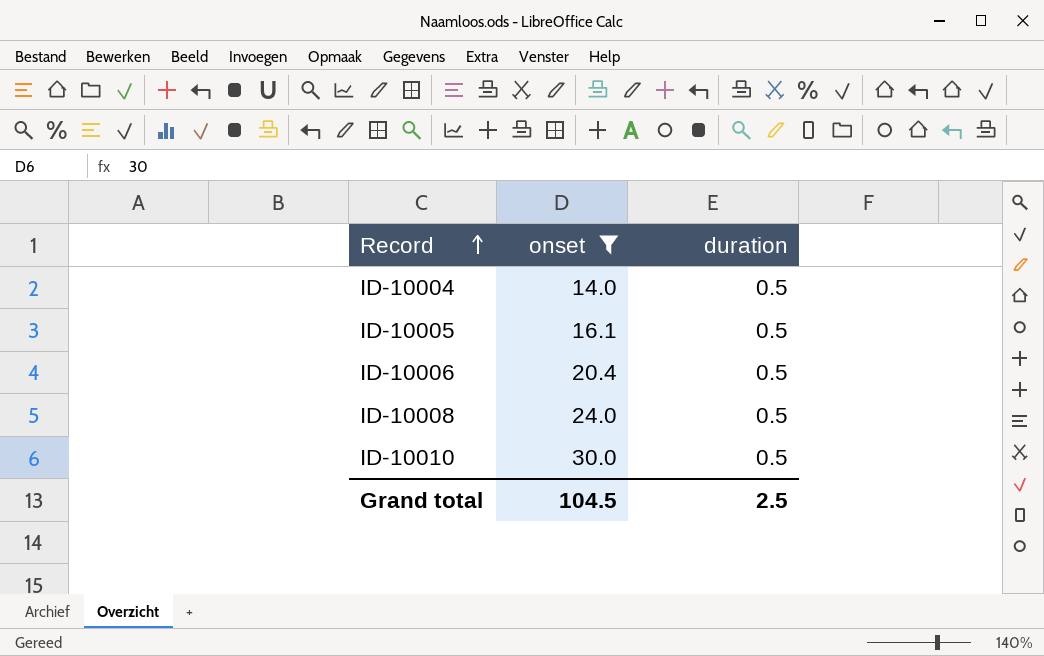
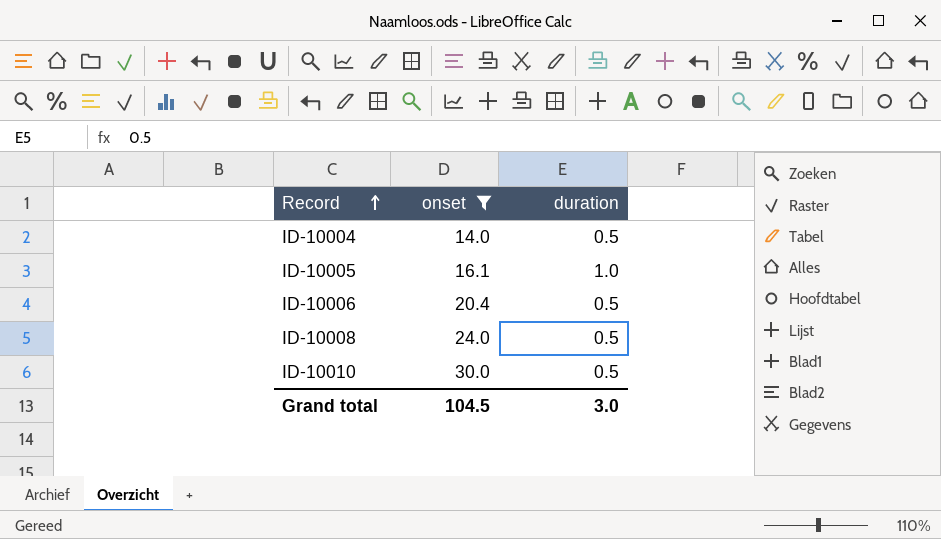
ID-10005 | duration: 0.5 -> 1.0
Grand total | duration: 2.5 -> 3.0

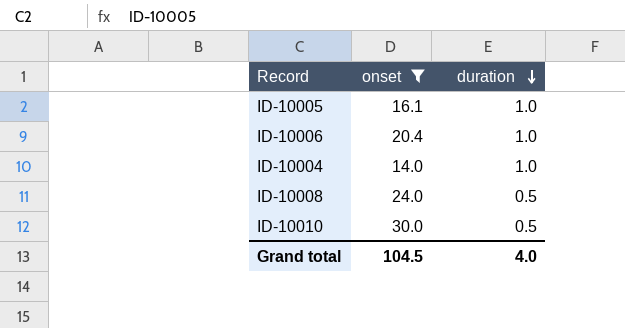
row order: Record ascending -> duration descending
ID-10006 | duration: 0.5 -> 1.0
ID-10004 | duration: 0.5 -> 1.0
Grand total | duration: 3.0 -> 4.0

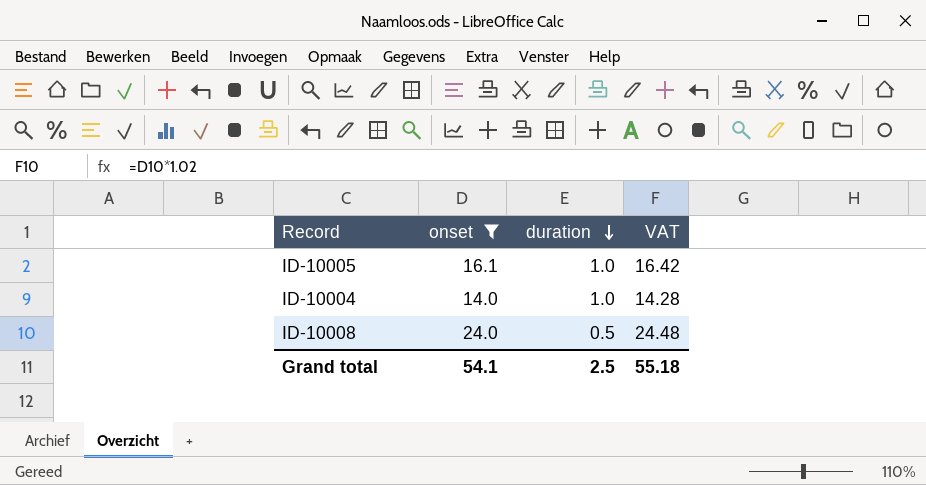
column VAT | formula: none -> [onset] * 1.02
row ID-10006: 20.4 | 1.0 -> none
row ID-10010: 30.0 | 0.5 -> none
Grand total | onset: 104.5 -> 54.1
Grand total | duration: 4.0 -> 2.5

